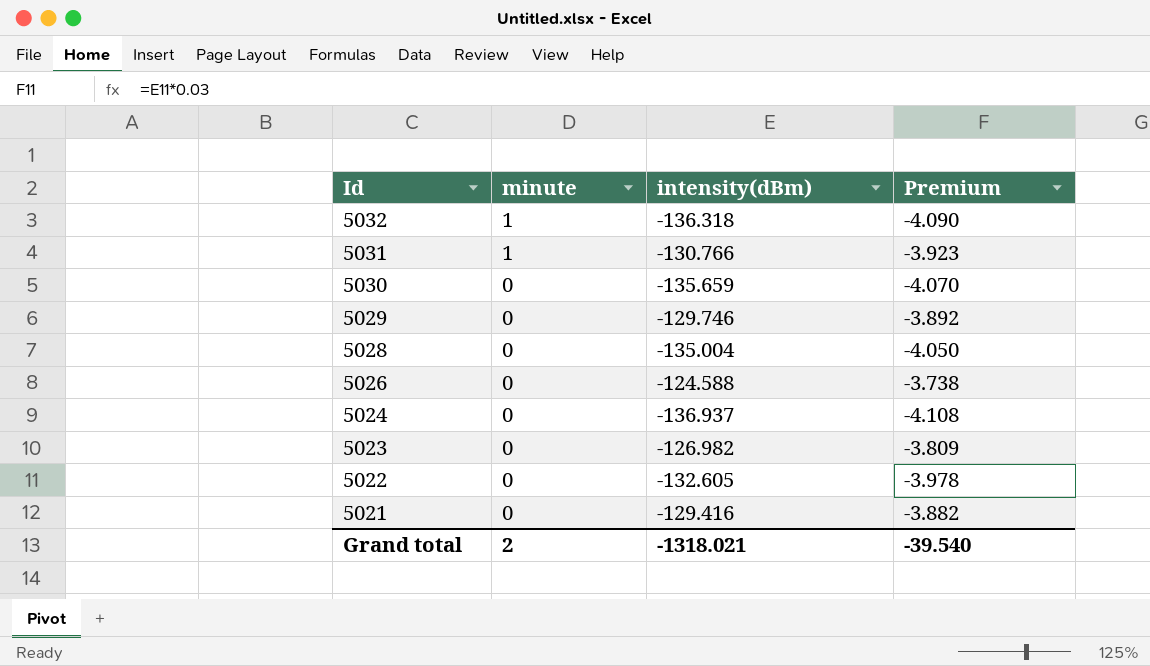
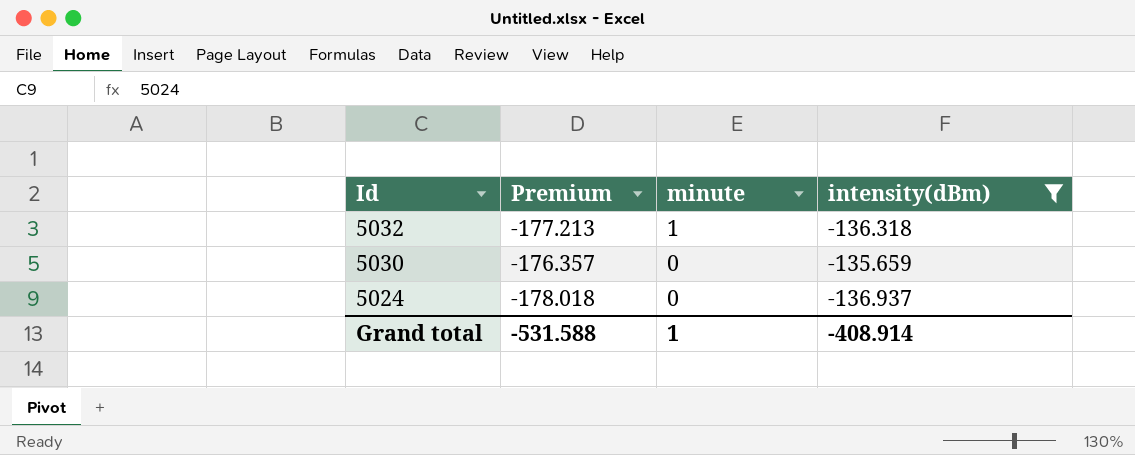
filter: none -> intensity(dBm) <= -135.659
column Premium | formula: [intensity(dBm)] * 0.03 -> [intensity(dBm)] * 1.3
column Premium | position: 4 -> 2
Grand total | Premium: -39.540 -> -531.588
Grand total | minute: 2 -> 1
Grand total | intensity(dBm): -1318.021 -> -408.914

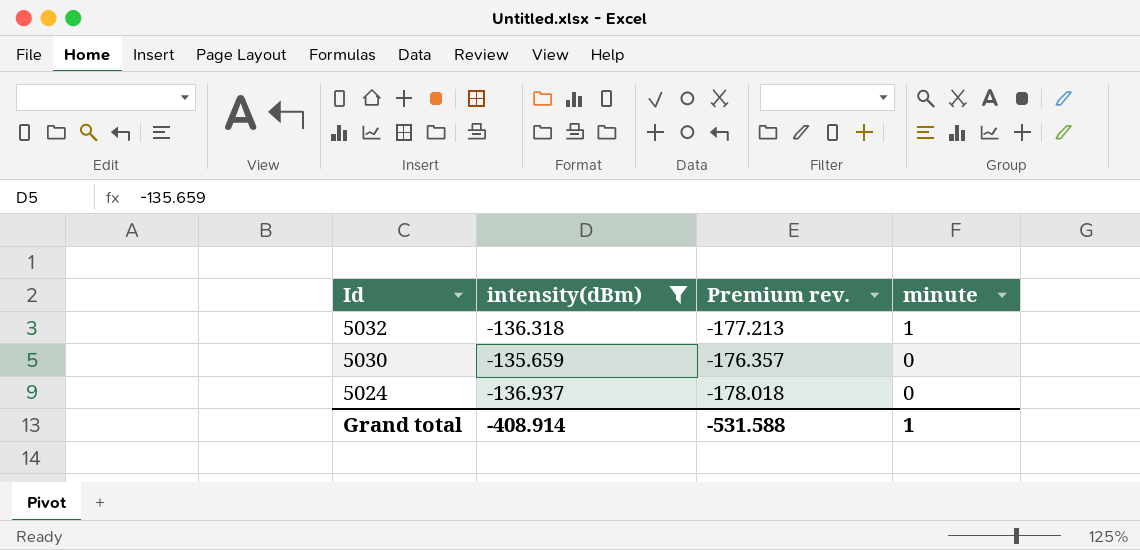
column intensity(dBm) | position: 4 -> 2
column name: Premium -> Premium rev.

